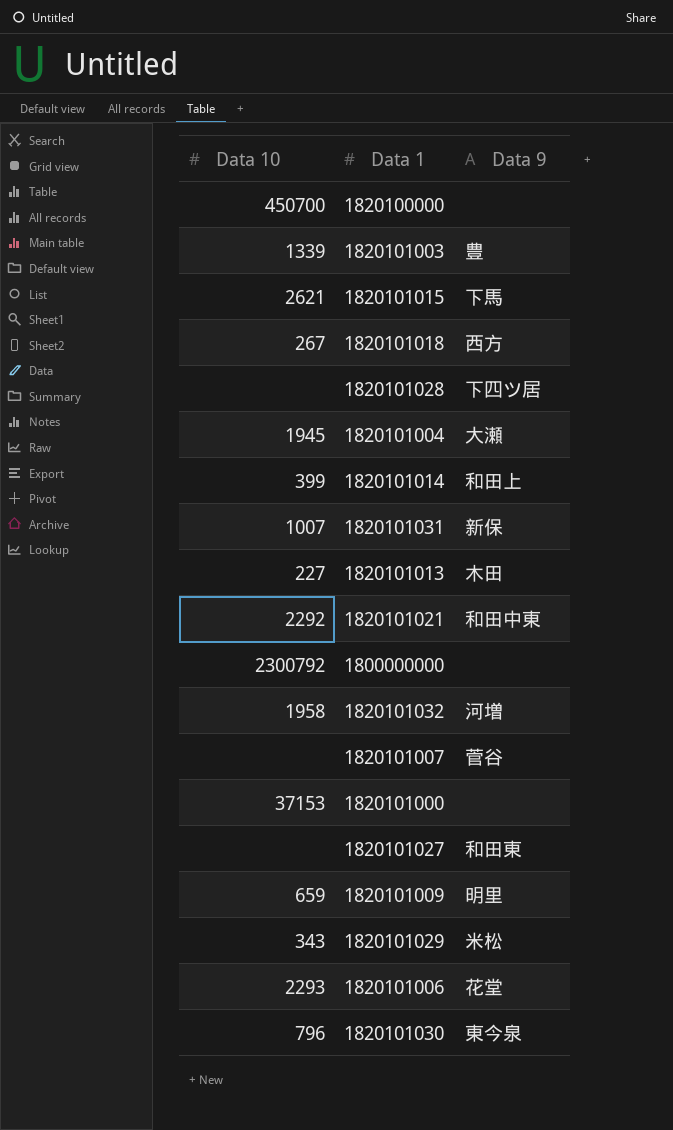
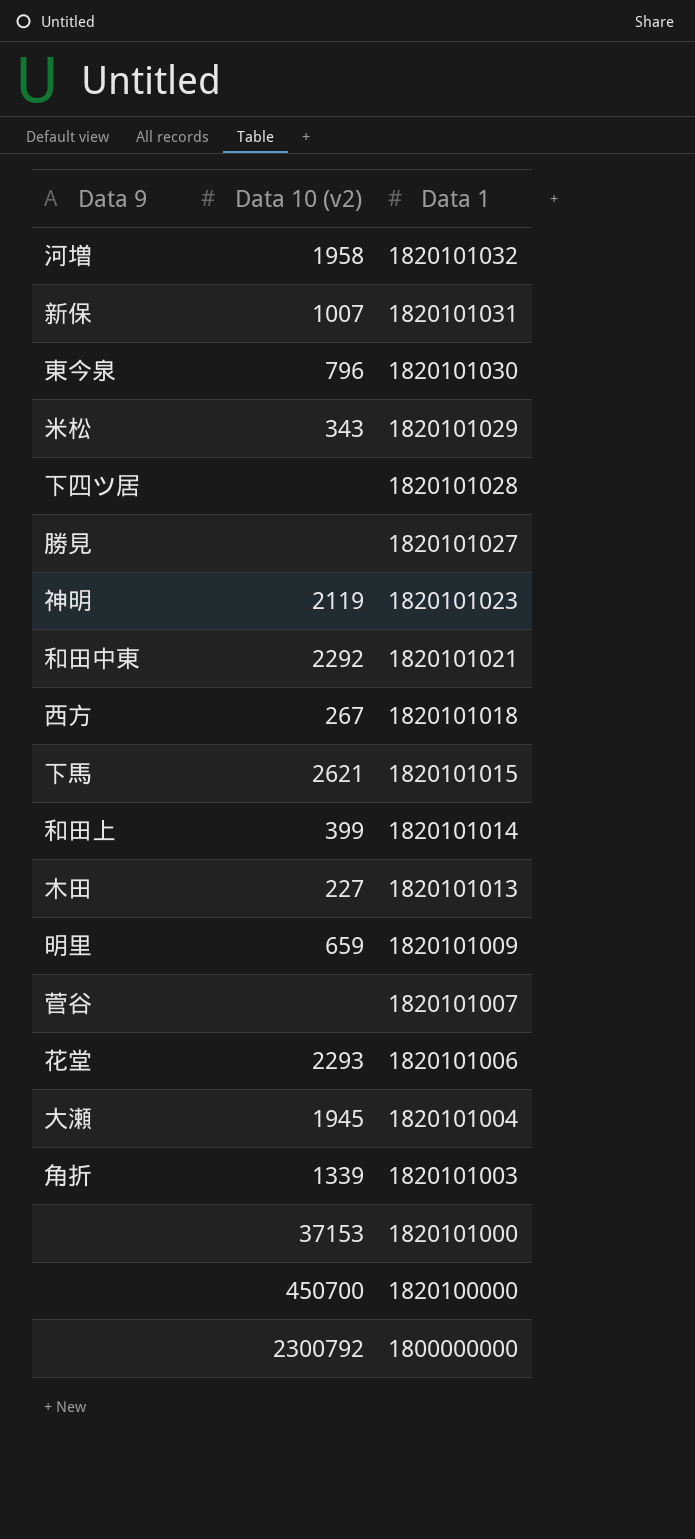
row order: none -> Data 1 descending
column Data 9 | position: 3 -> 1
column name: Data 10 -> Data 10 (v2)
1820101027 | Data 9: 和田東 -> 勝見
row 1820101023: none -> 神明 | 2119
1820101003 | Data 9: 豊 -> 角折

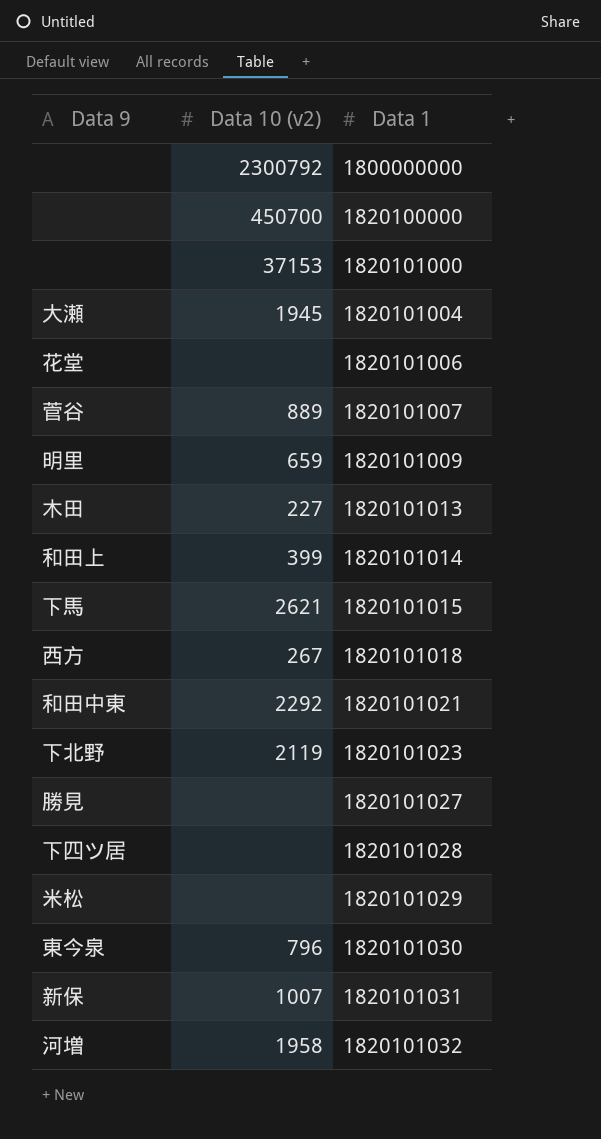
row order: Data 1 descending -> Data 1 ascending
row 1820101003: 角折 | 1339 -> none
1820101006 | Data 10 (v2): 2293 -> none
1820101007 | Data 10 (v2): none -> 889
1820101023 | Data 9: 神明 -> 下北野
1820101029 | Data 10 (v2): 343 -> none

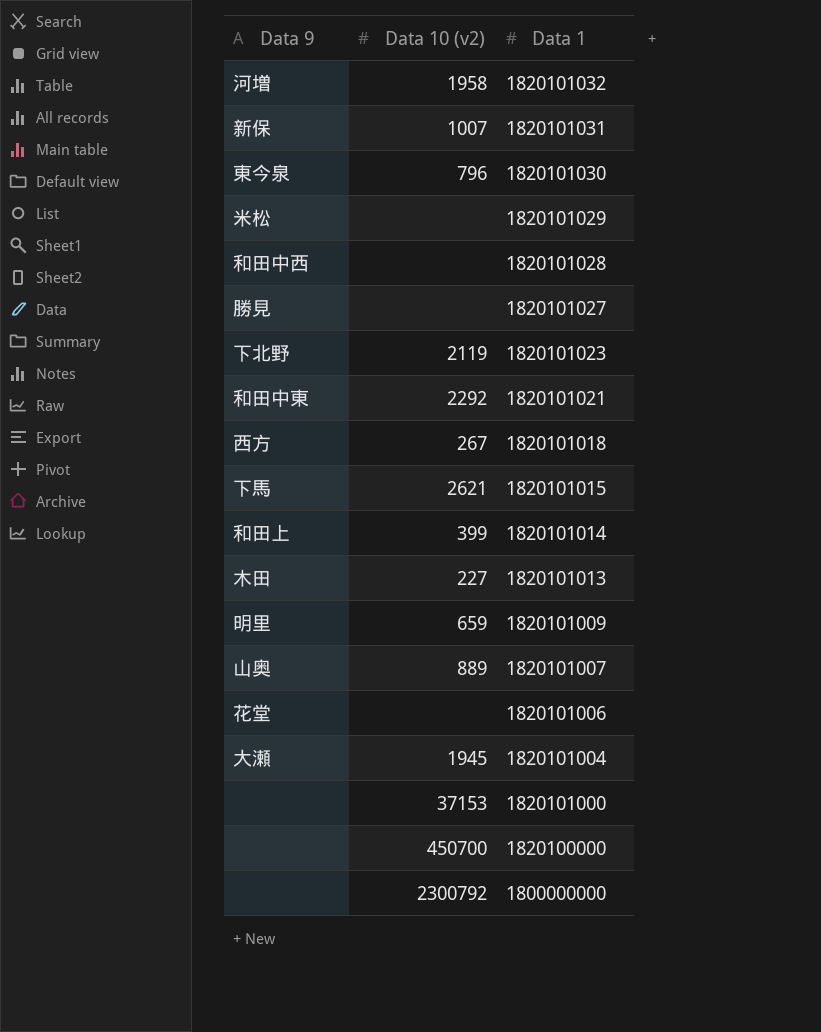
row order: Data 1 ascending -> Data 1 descending
1820101028 | Data 9: 下四ツ居 -> 和田中西
1820101007 | Data 9: 菅谷 -> 山奥

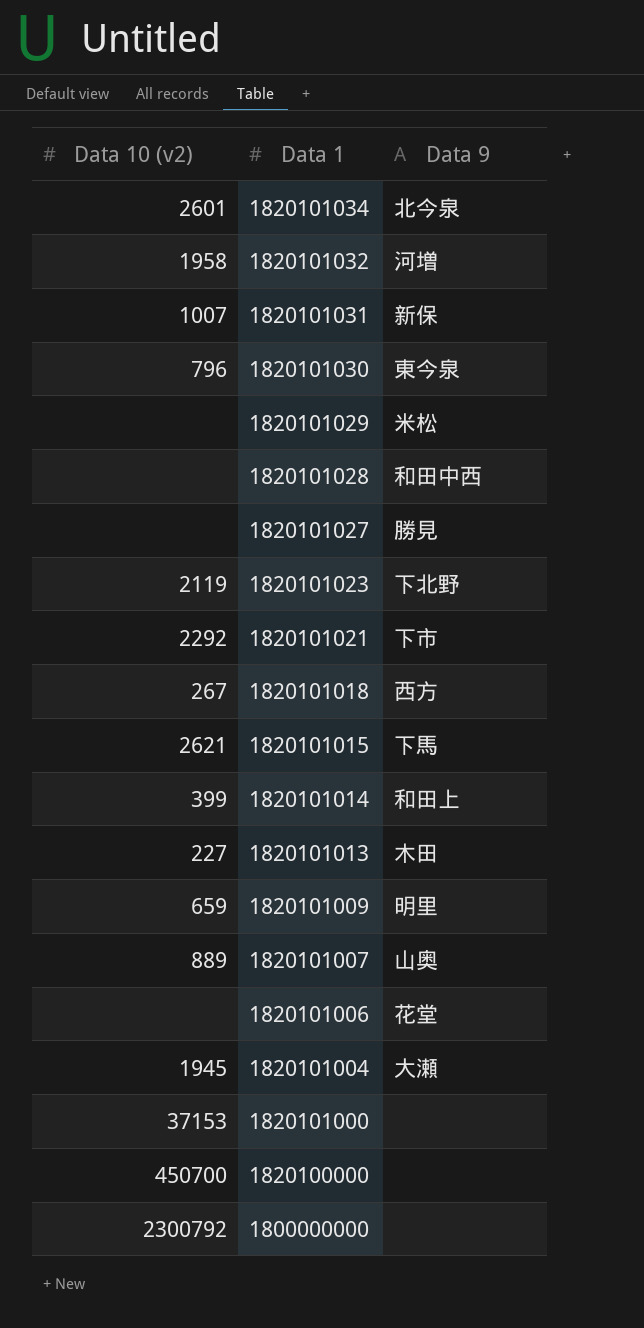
column Data 9 | position: 1 -> 3
row 1820101034: none -> 2601 | 北今泉
1820101021 | Data 9: 和田中東 -> 下市

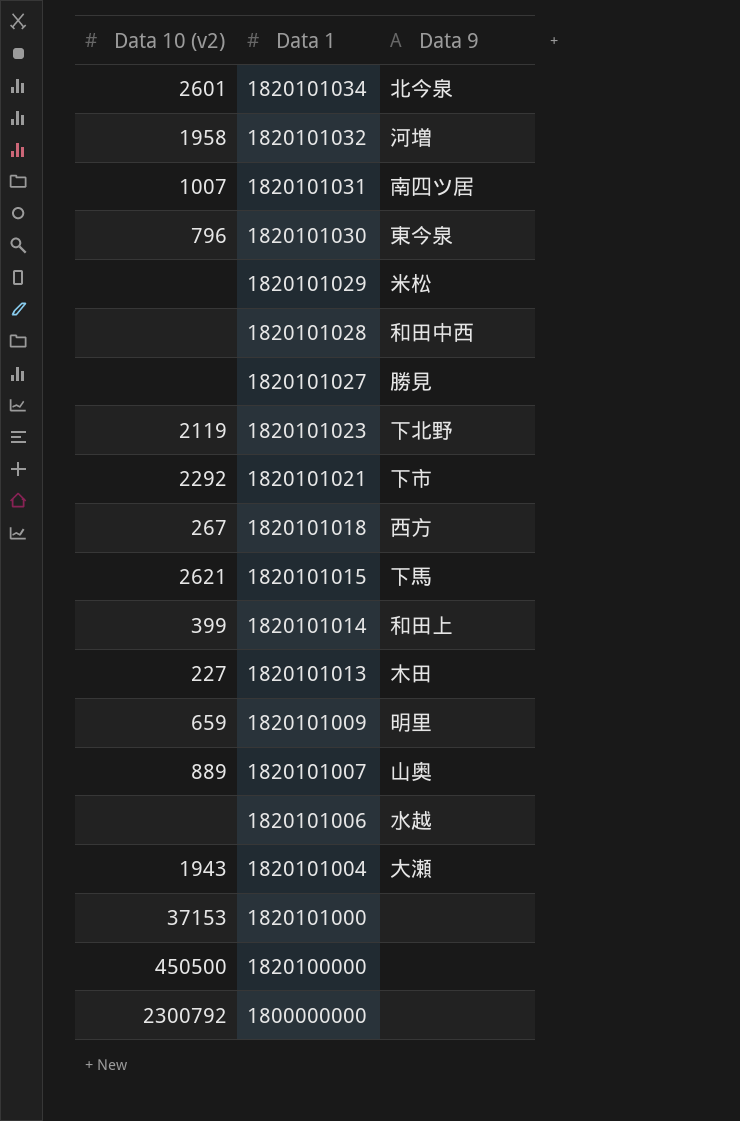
1820101031 | Data 9: 新保 -> 南四ツ居
1820101006 | Data 9: 花堂 -> 水越
1820101004 | Data 10 (v2): 1945 -> 1943
1820100000 | Data 10 (v2): 450700 -> 450500

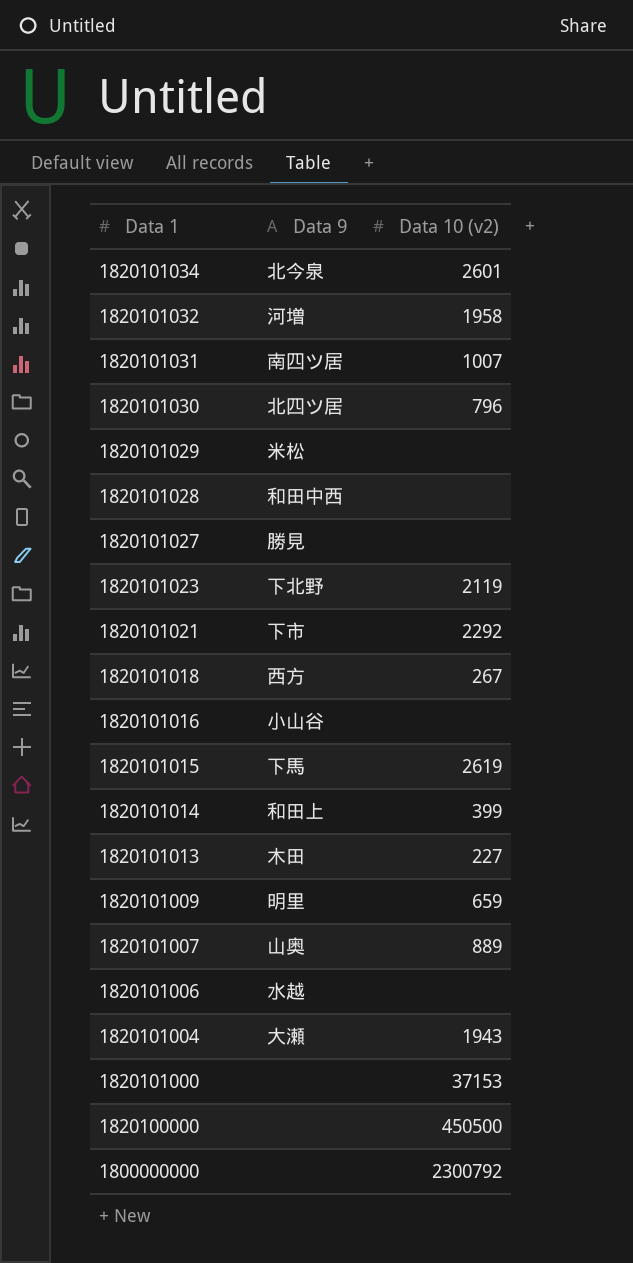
column Data 10 (v2) | position: 1 -> 3
1820101030 | Data 9: 東今泉 -> 北四ツ居
row 1820101016: none -> 小山谷 | none
1820101015 | Data 10 (v2): 2621 -> 2619

